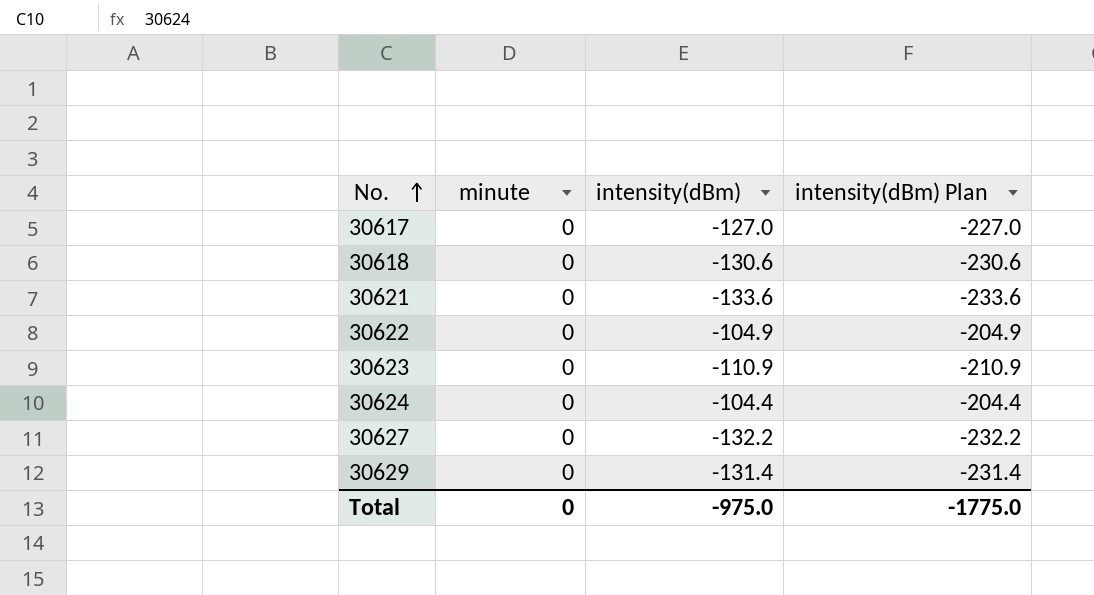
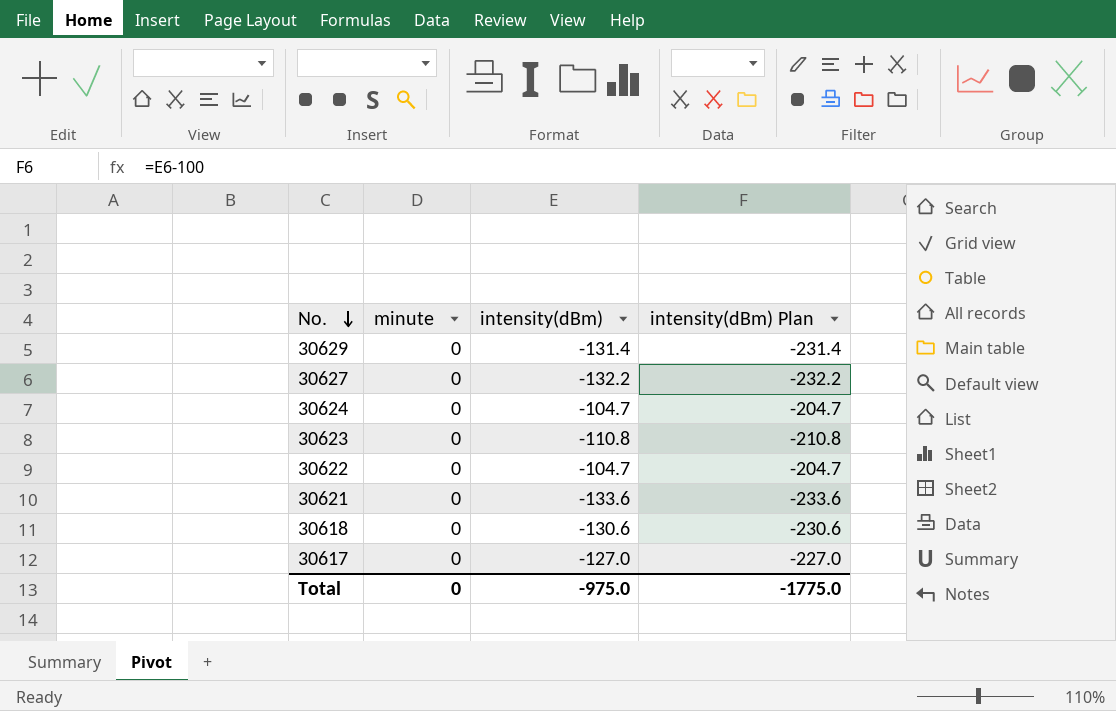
row order: No. ascending -> No. descending
30624 | intensity(dBm): -104.4 -> -104.7
30624 | intensity(dBm) Plan: -204.4 -> -204.7
30623 | intensity(dBm): -110.9 -> -110.8
30623 | intensity(dBm) Plan: -210.9 -> -210.8
30622 | intensity(dBm): -104.9 -> -104.7
30622 | intensity(dBm) Plan: -204.9 -> -204.7

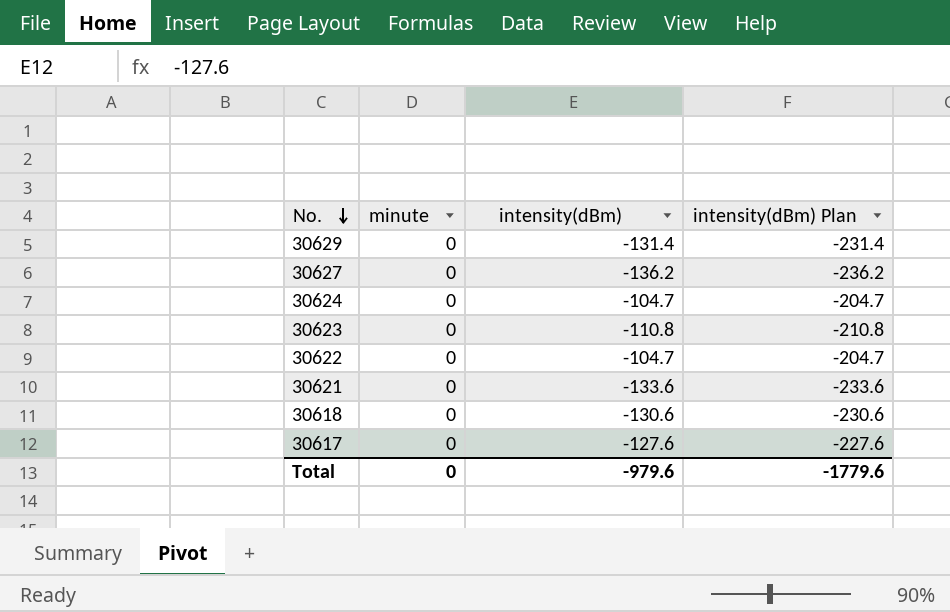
30627 | intensity(dBm): -132.2 -> -136.2
30627 | intensity(dBm) Plan: -232.2 -> -236.2
30617 | intensity(dBm): -127.0 -> -127.6
30617 | intensity(dBm) Plan: -227.0 -> -227.6
Total | intensity(dBm): -975.0 -> -979.6
Total | intensity(dBm) Plan: -1775.0 -> -1779.6

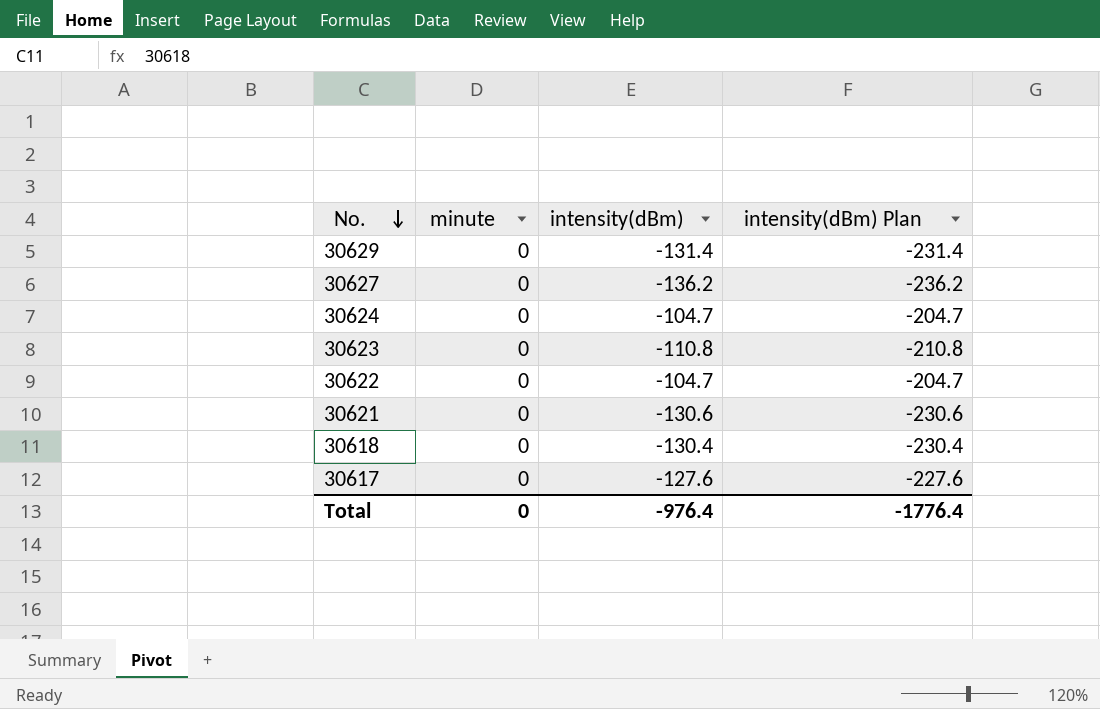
30621 | intensity(dBm): -133.6 -> -130.6
30621 | intensity(dBm) Plan: -233.6 -> -230.6
30618 | intensity(dBm): -130.6 -> -130.4
30618 | intensity(dBm) Plan: -230.6 -> -230.4
Total | intensity(dBm): -979.6 -> -976.4
Total | intensity(dBm) Plan: -1779.6 -> -1776.4

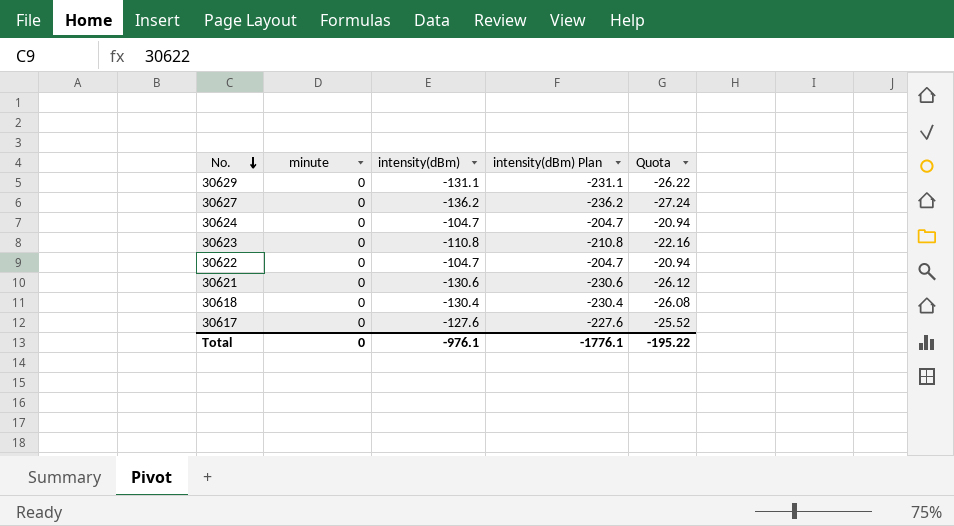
column Quota | formula: none -> [intensity(dBm)] * 0.2
30629 | intensity(dBm): -131.4 -> -131.1
30629 | intensity(dBm) Plan: -231.4 -> -231.1
Total | intensity(dBm): -976.4 -> -976.1
Total | intensity(dBm) Plan: -1776.4 -> -1776.1

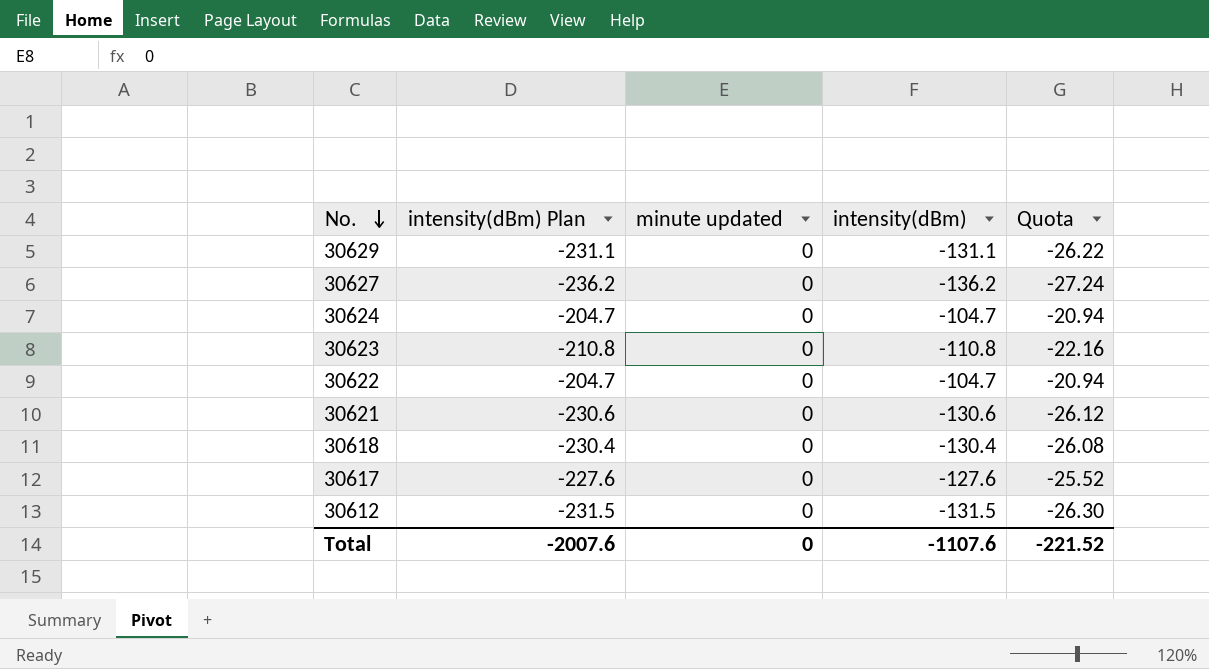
column intensity(dBm) Plan | position: 4 -> 2
column name: minute -> minute updated
row 30612: none -> -231.5 | 0 | -131.5 | -26.30
Total | intensity(dBm) Plan: -1776.1 -> -2007.6
Total | intensity(dBm): -976.1 -> -1107.6
Total | Quota: -195.22 -> -221.52

